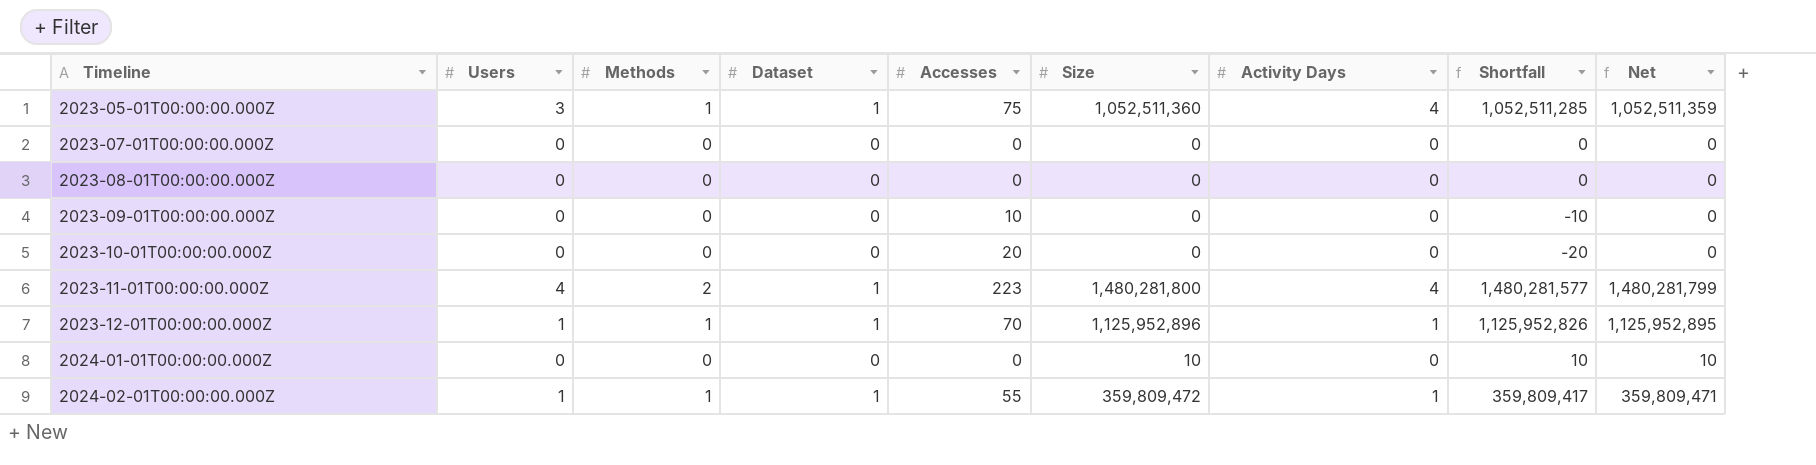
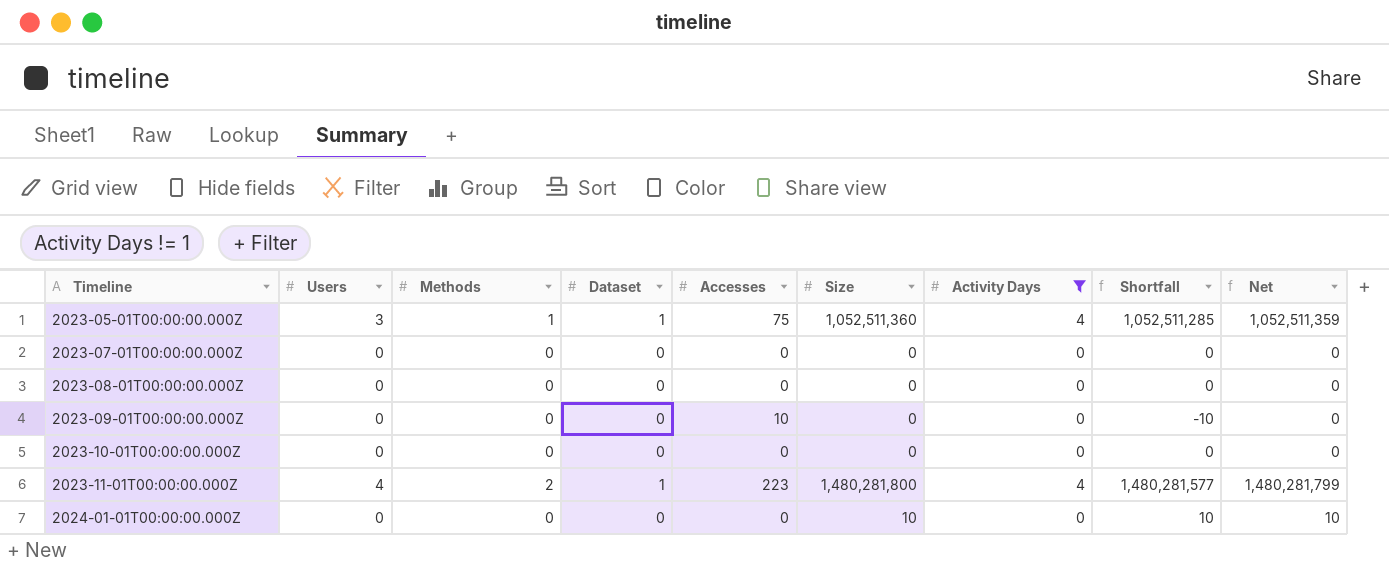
filter: none -> Activity Days != 1
2023-10-01T00:00:00.000Z | Accesses: 20 -> 0
2023-10-01T00:00:00.000Z | Shortfall: -20 -> 0

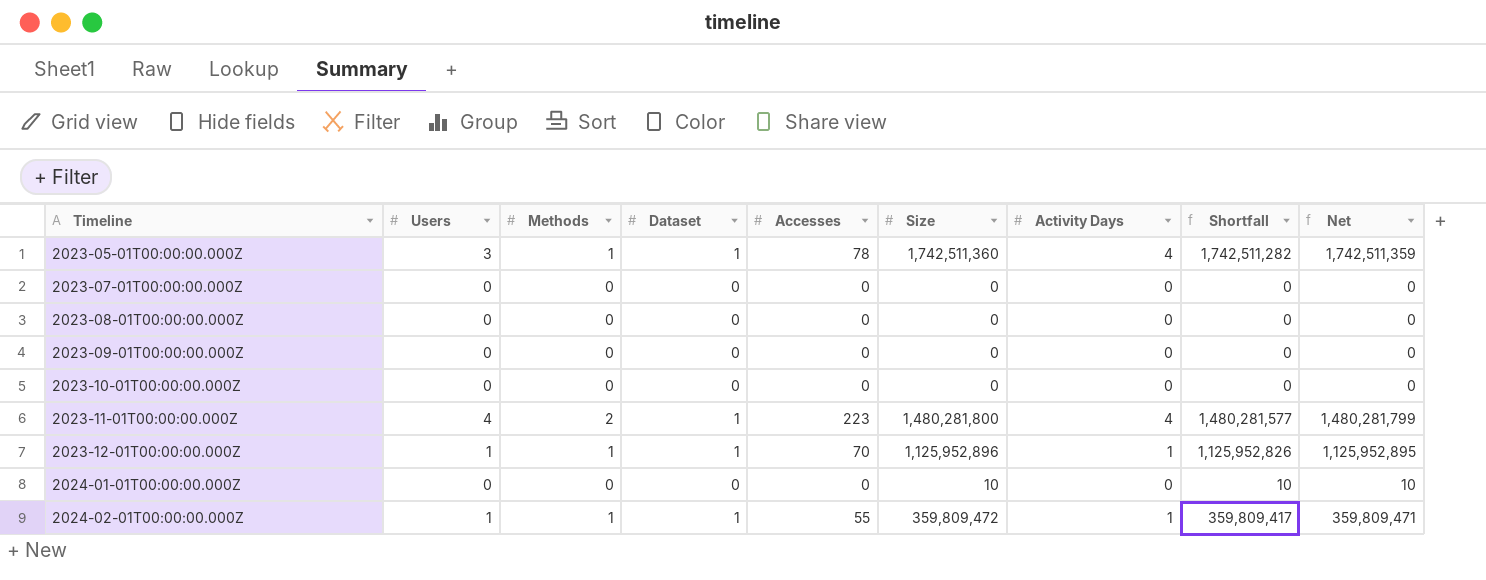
filter: Activity Days != 1 -> none
2023-05-01T00:00:00.000Z | Accesses: 75 -> 78
2023-05-01T00:00:00.000Z | Size: 1,052,511,360 -> 1,742,511,360
2023-05-01T00:00:00.000Z | Shortfall: 1,052,511,285 -> 1,742,511,282
2023-05-01T00:00:00.000Z | Net: 1,052,511,359 -> 1,742,511,359
2023-09-01T00:00:00.000Z | Accesses: 10 -> 0
2023-09-01T00:00:00.000Z | Shortfall: -10 -> 0

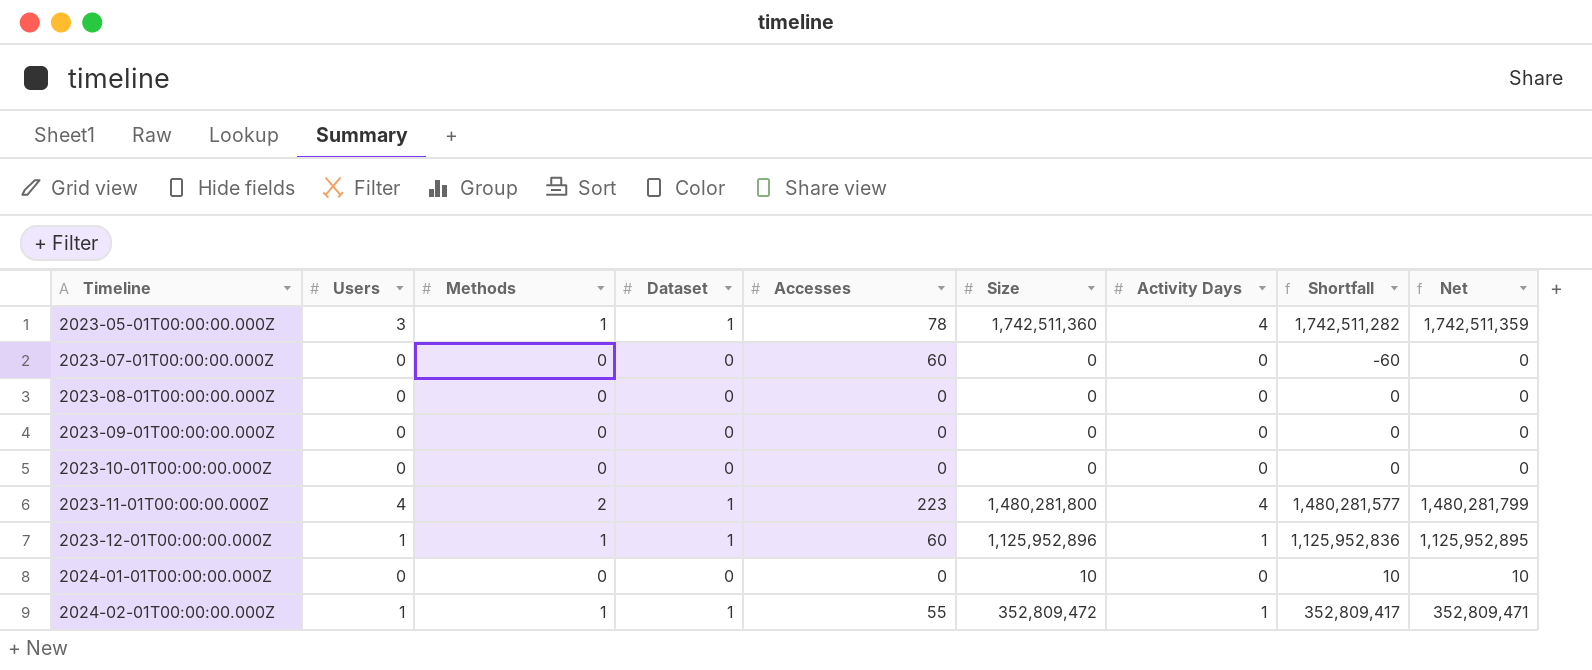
2023-07-01T00:00:00.000Z | Accesses: 0 -> 60
2023-07-01T00:00:00.000Z | Shortfall: 0 -> -60
2023-12-01T00:00:00.000Z | Accesses: 70 -> 60
2023-12-01T00:00:00.000Z | Shortfall: 1,125,952,826 -> 1,125,952,836
2024-02-01T00:00:00.000Z | Size: 359,809,472 -> 352,809,472
2024-02-01T00:00:00.000Z | Shortfall: 359,809,417 -> 352,809,417
2024-02-01T00:00:00.000Z | Net: 359,809,471 -> 352,809,471

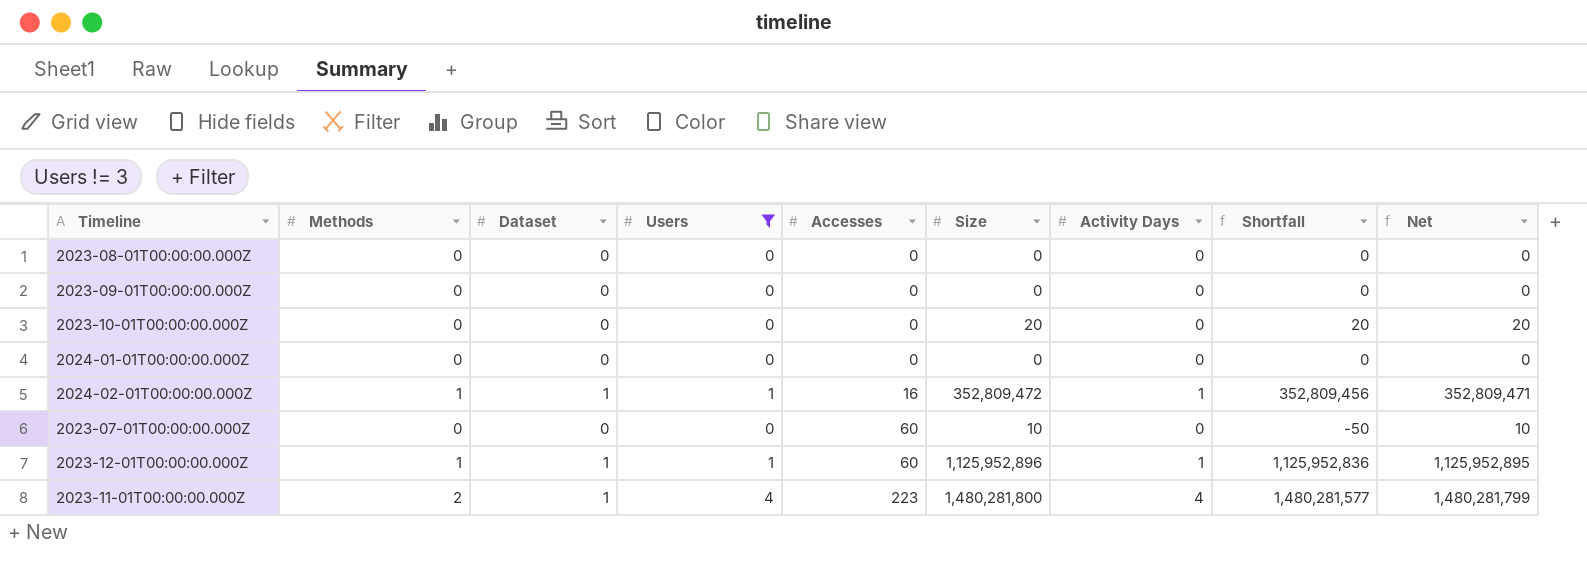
filter: none -> Users != 3
row order: Timeline ascending -> Accesses ascending
column Users | position: 2 -> 4
2023-10-01T00:00:00.000Z | Size: 0 -> 20
2023-10-01T00:00:00.000Z | Shortfall: 0 -> 20
2023-10-01T00:00:00.000Z | Net: 0 -> 20
2024-01-01T00:00:00.000Z | Size: 10 -> 0
2024-01-01T00:00:00.000Z | Shortfall: 10 -> 0
2024-01-01T00:00:00.000Z | Net: 10 -> 0
2024-02-01T00:00:00.000Z | Accesses: 55 -> 16
2024-02-01T00:00:00.000Z | Shortfall: 352,809,417 -> 352,809,456
2023-07-01T00:00:00.000Z | Size: 0 -> 10
2023-07-01T00:00:00.000Z | Shortfall: -60 -> -50
2023-07-01T00:00:00.000Z | Net: 0 -> 10

